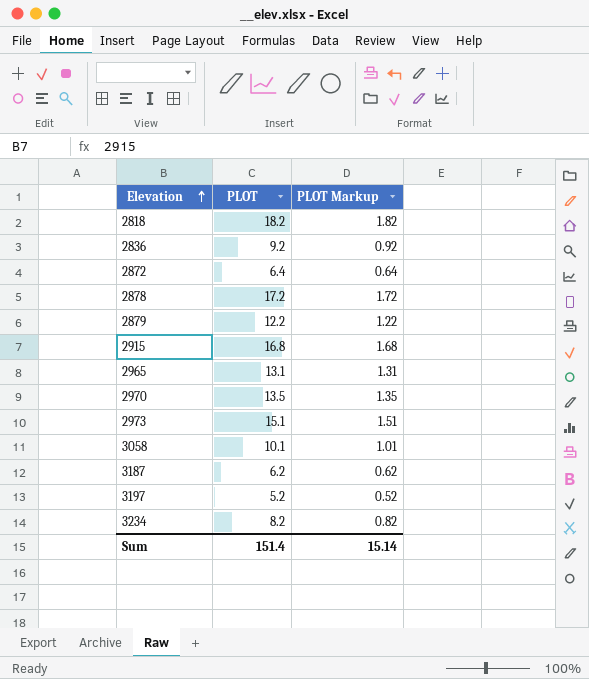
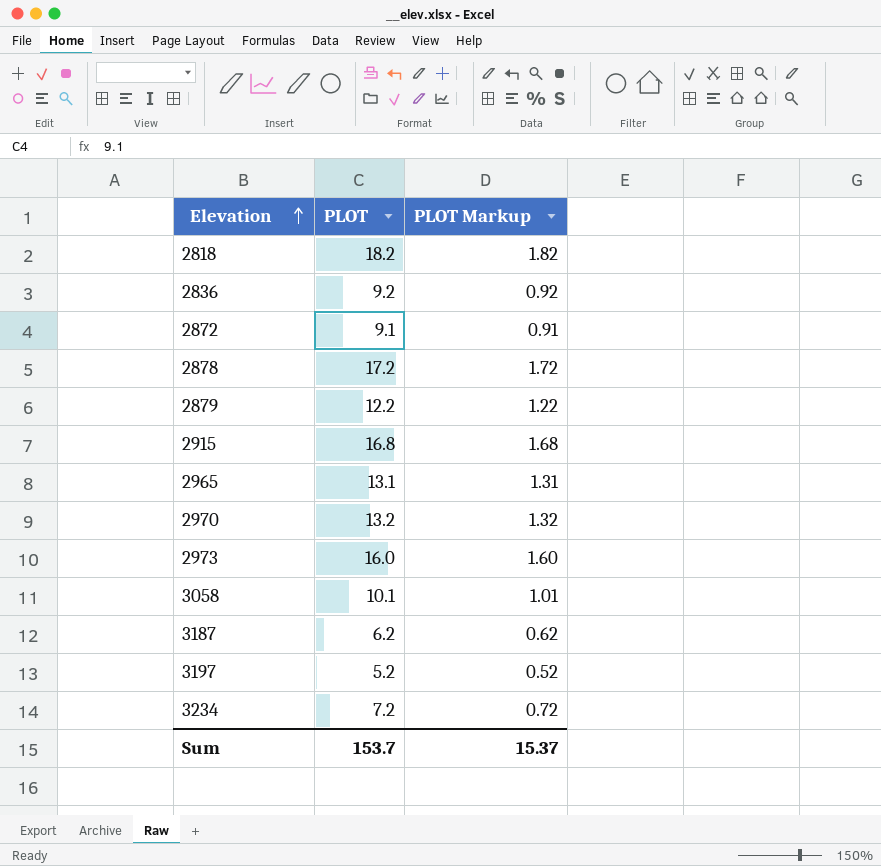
2872 | PLOT: 6.4 -> 9.1
2872 | PLOT Markup: 0.64 -> 0.91
2970 | PLOT: 13.5 -> 13.2
2970 | PLOT Markup: 1.35 -> 1.32
2973 | PLOT: 15.1 -> 16.0
2973 | PLOT Markup: 1.51 -> 1.60
3234 | PLOT: 8.2 -> 7.2
3234 | PLOT Markup: 0.82 -> 0.72
Sum | PLOT: 151.4 -> 153.7
Sum | PLOT Markup: 15.14 -> 15.37

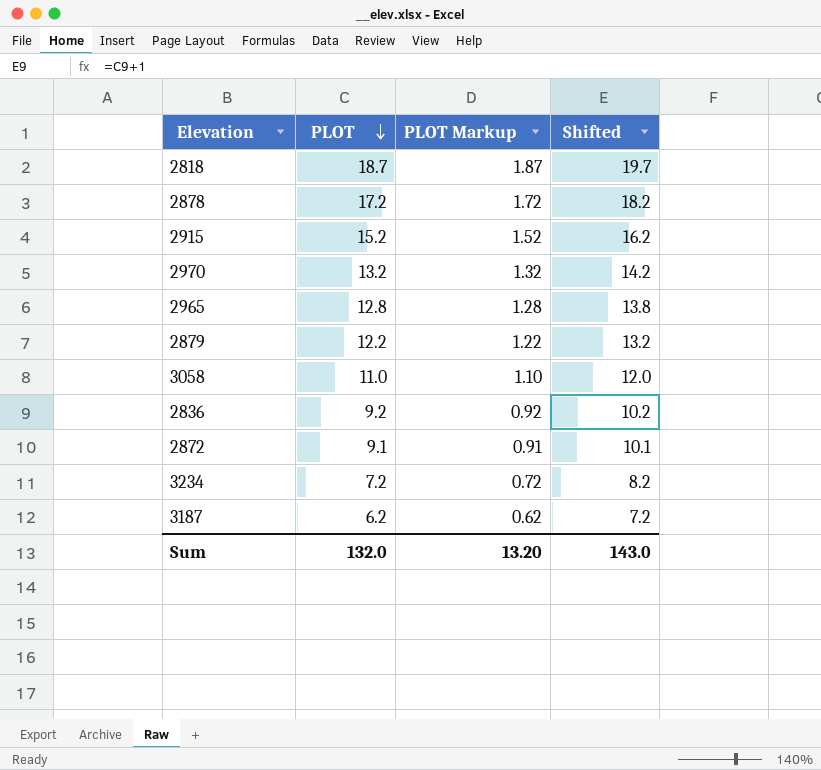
row order: Elevation ascending -> PLOT descending
column Shifted | formula: none -> [PLOT] + 1
row 2973: 16.0 | 1.60 -> none
row 3197: 5.2 | 0.52 -> none
2818 | PLOT: 18.2 -> 18.7
2818 | PLOT Markup: 1.82 -> 1.87
2915 | PLOT: 16.8 -> 15.2
2915 | PLOT Markup: 1.68 -> 1.52
2965 | PLOT: 13.1 -> 12.8
2965 | PLOT Markup: 1.31 -> 1.28
3058 | PLOT: 10.1 -> 11.0
3058 | PLOT Markup: 1.01 -> 1.10
Sum | PLOT: 153.7 -> 132.0
Sum | PLOT Markup: 15.37 -> 13.20

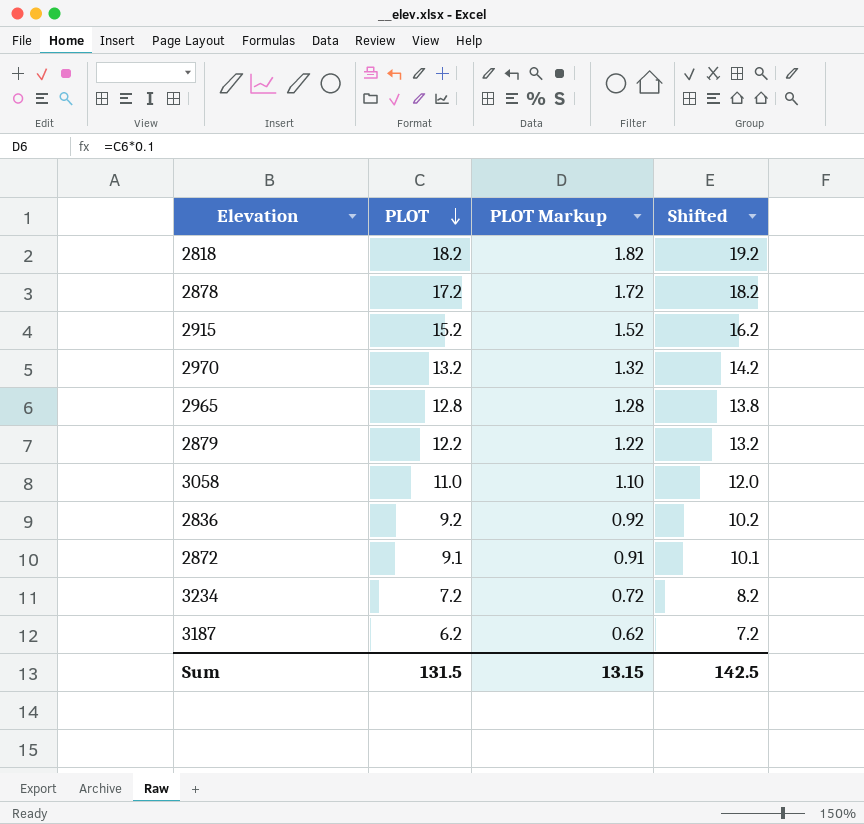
2818 | PLOT: 18.7 -> 18.2
2818 | PLOT Markup: 1.87 -> 1.82
2818 | Shifted: 19.7 -> 19.2
Sum | PLOT: 132.0 -> 131.5
Sum | PLOT Markup: 13.20 -> 13.15
Sum | Shifted: 143.0 -> 142.5

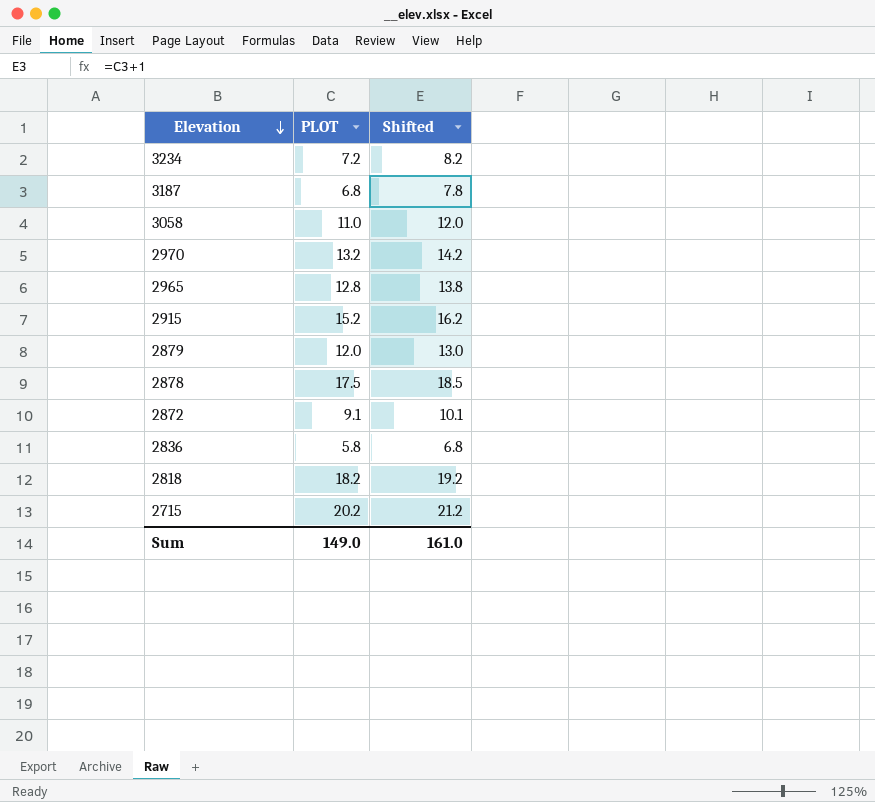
row order: PLOT descending -> Elevation descending
column PLOT Markup | formula: [PLOT] * 0.1 -> none
3187 | PLOT: 6.2 -> 6.8
3187 | Shifted: 7.2 -> 7.8
2879 | PLOT: 12.2 -> 12.0
2879 | Shifted: 13.2 -> 13.0
2878 | PLOT: 17.2 -> 17.5
2878 | Shifted: 18.2 -> 18.5
2836 | PLOT: 9.2 -> 5.8
2836 | Shifted: 10.2 -> 6.8
row 2715: none -> 20.2 | 21.2
Sum | PLOT: 131.5 -> 149.0
Sum | Shifted: 142.5 -> 161.0

